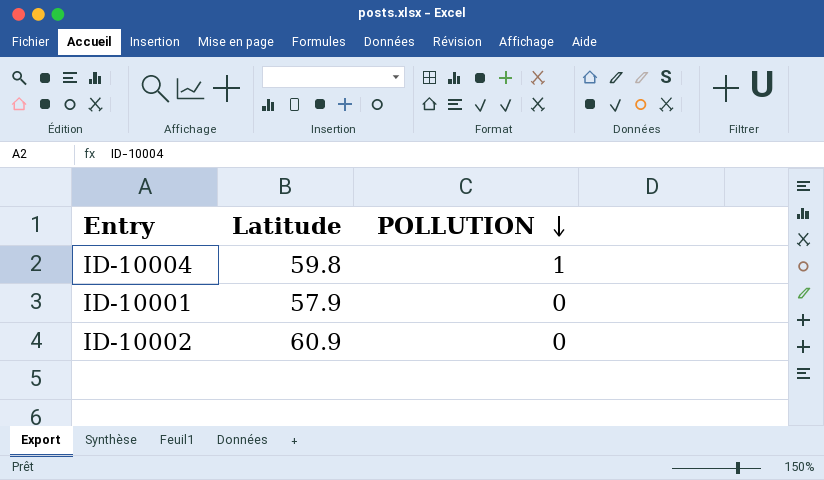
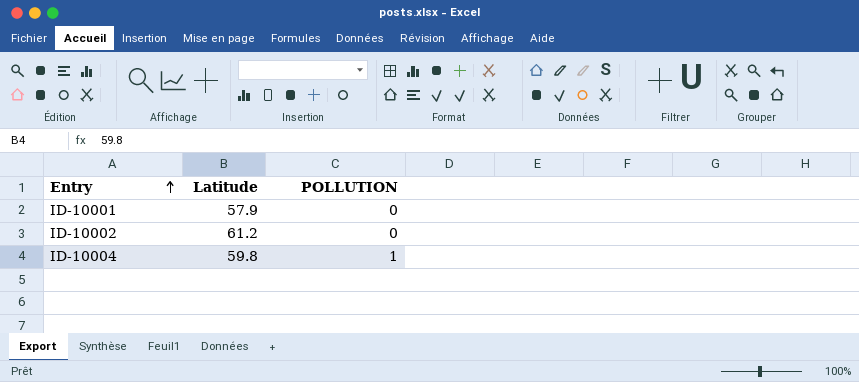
row order: POLLUTION descending -> Entry ascending
ID-10002 | Latitude: 60.9 -> 61.2

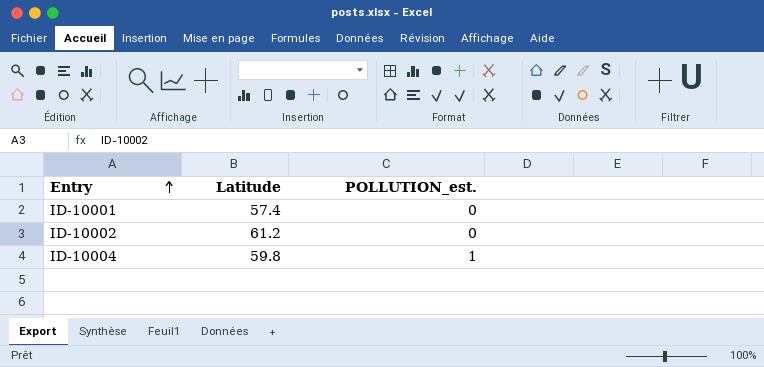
column name: POLLUTION -> POLLUTION_est.
ID-10001 | Latitude: 57.9 -> 57.4

